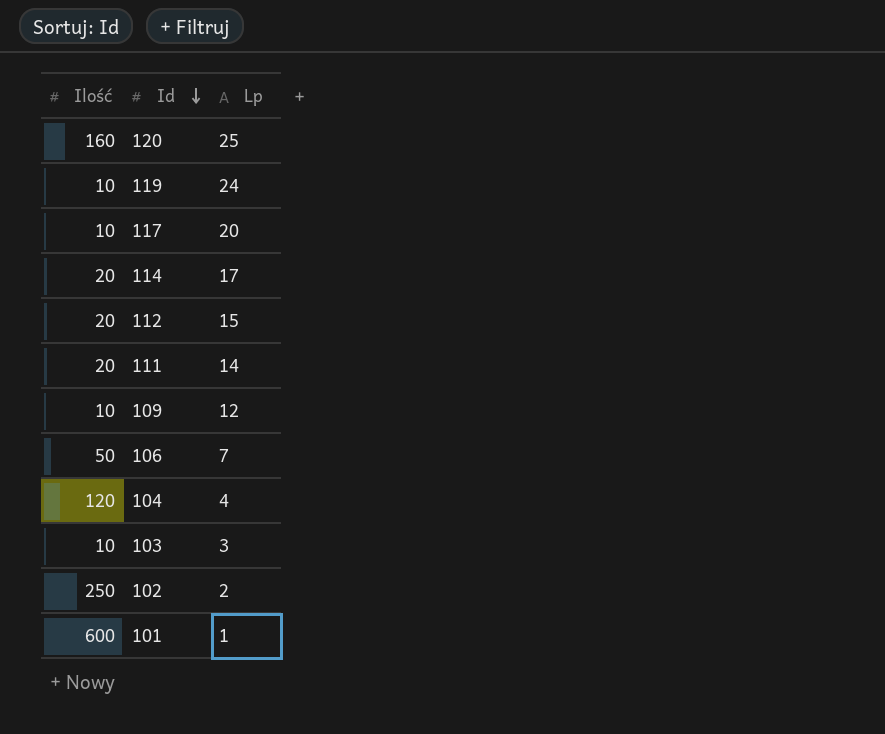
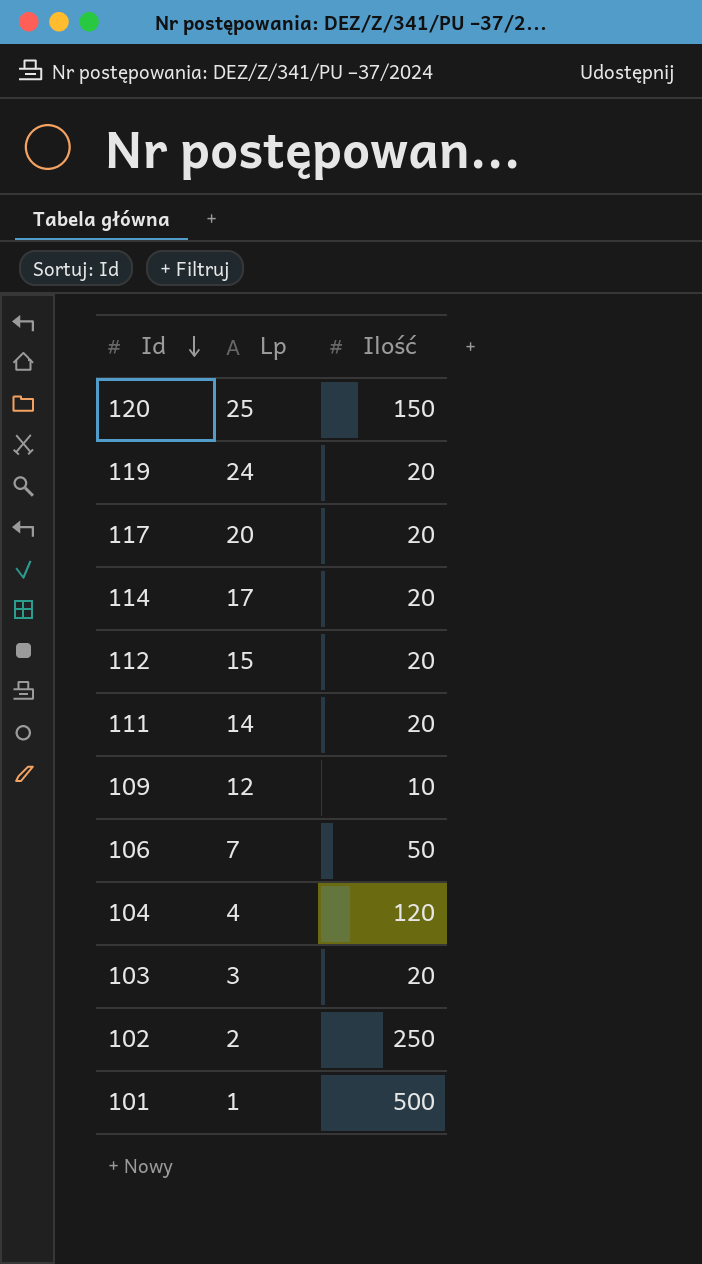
column Ilość | position: 1 -> 3
120 | Ilość: 160 -> 150
119 | Ilość: 10 -> 20
117 | Ilość: 10 -> 20
103 | Ilość: 10 -> 20
101 | Ilość: 600 -> 500

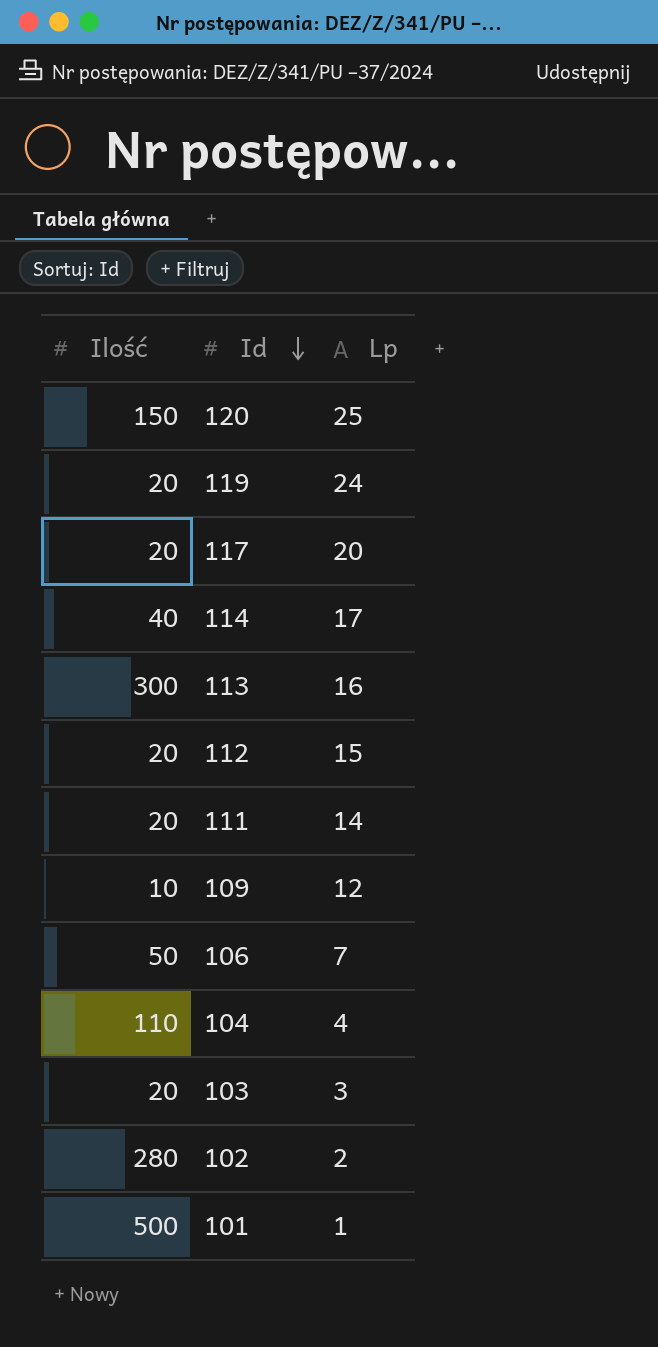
column Ilość | position: 3 -> 1
114 | Ilość: 20 -> 40
row 113: none -> 300 | 16
104 | Ilość: 120 -> 110
102 | Ilość: 250 -> 280

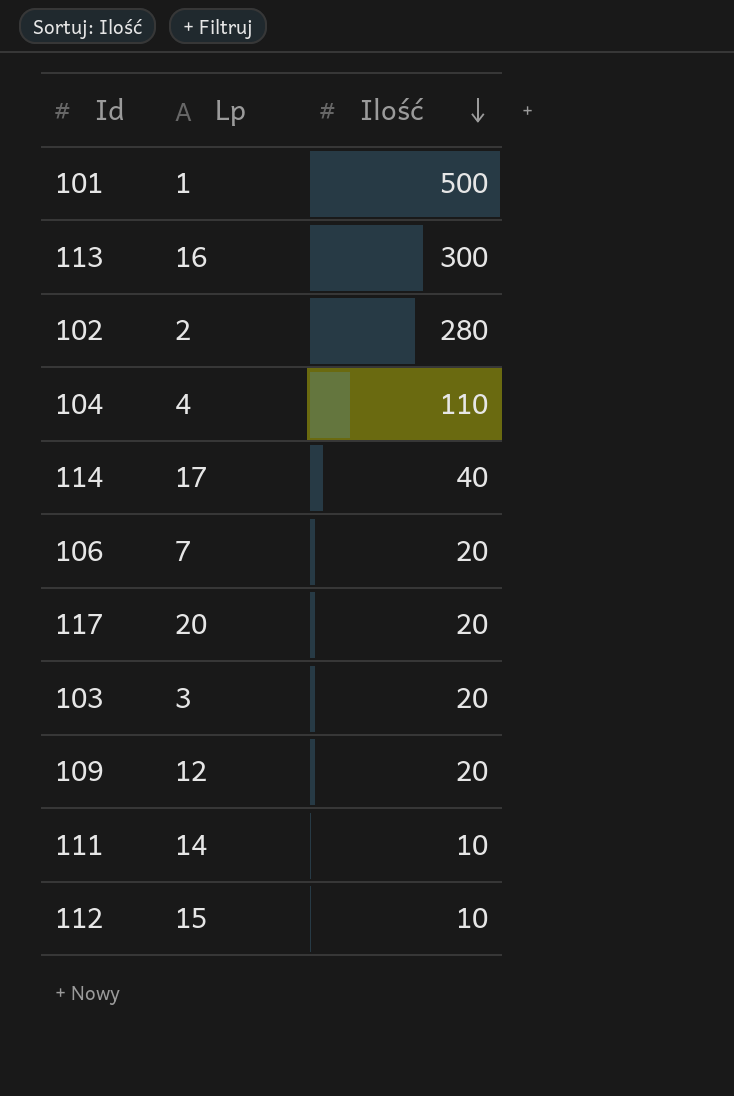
row order: Id descending -> Ilość descending
column Ilość | position: 1 -> 3
row 120: 150 | 25 -> none
row 119: 20 | 24 -> none
106 | Ilość: 50 -> 20
109 | Ilość: 10 -> 20
111 | Ilość: 20 -> 10
112 | Ilość: 20 -> 10

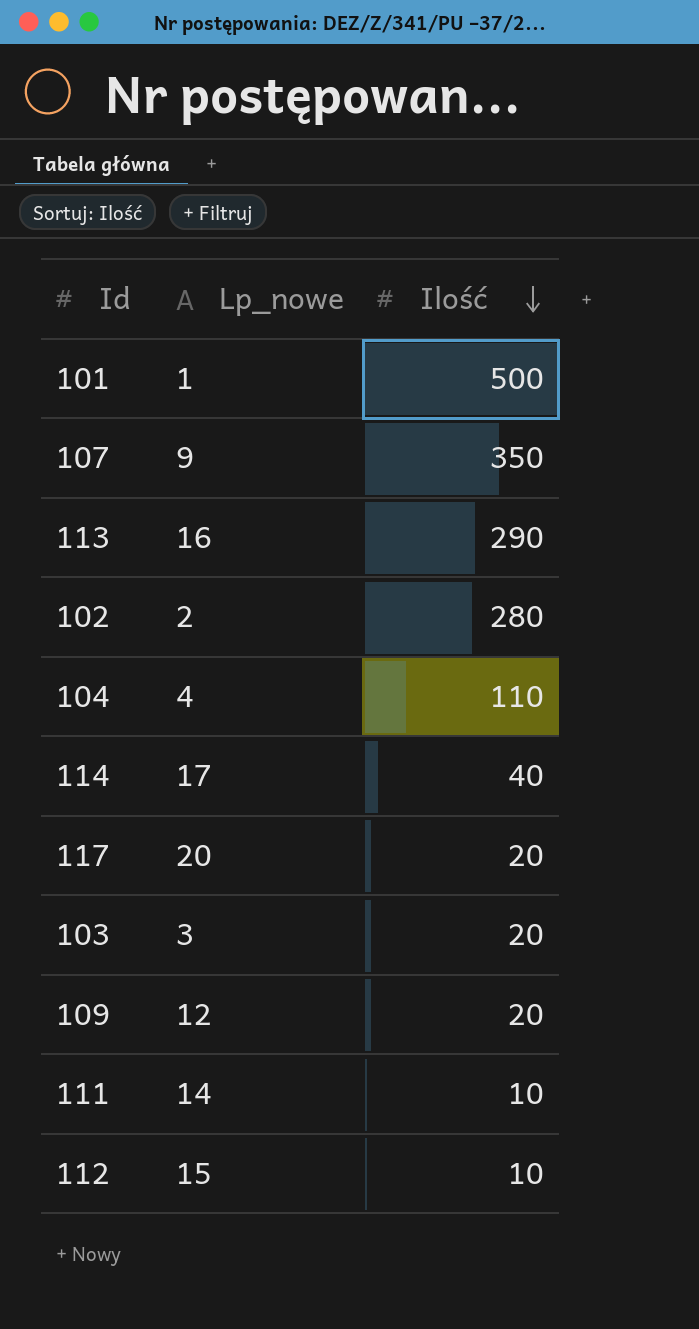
column name: Lp -> Lp_nowe
row 106: 7 | 20 -> none
row 107: none -> 9 | 350
113 | Ilość: 300 -> 290

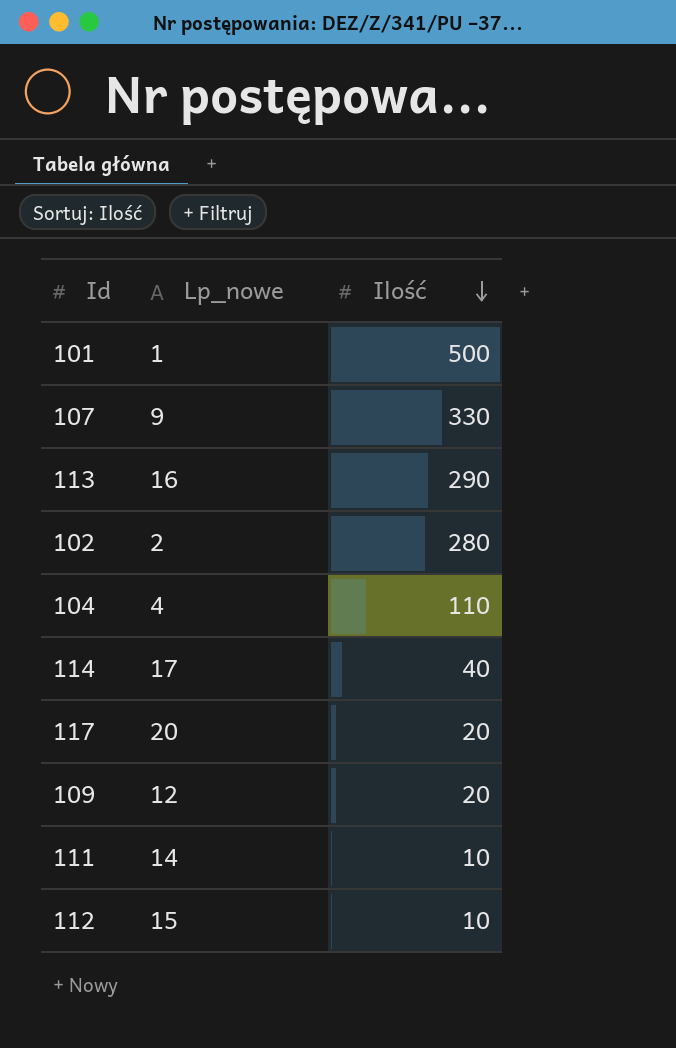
row 103: 3 | 20 -> none
107 | Ilość: 350 -> 330

